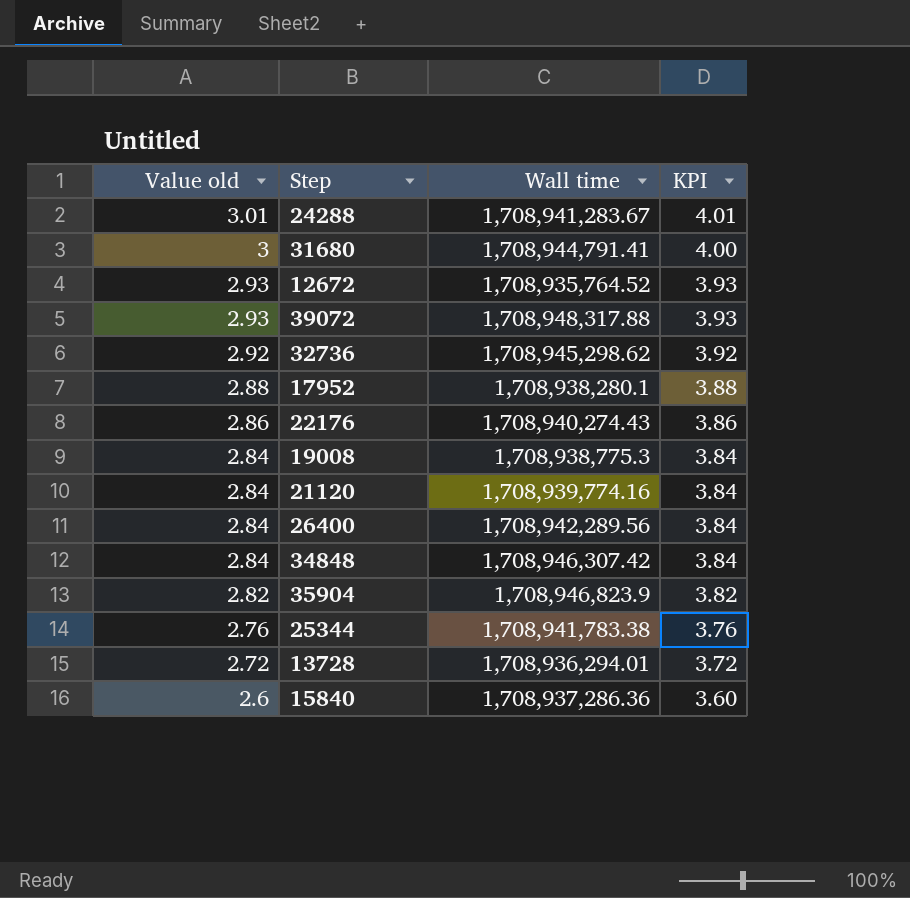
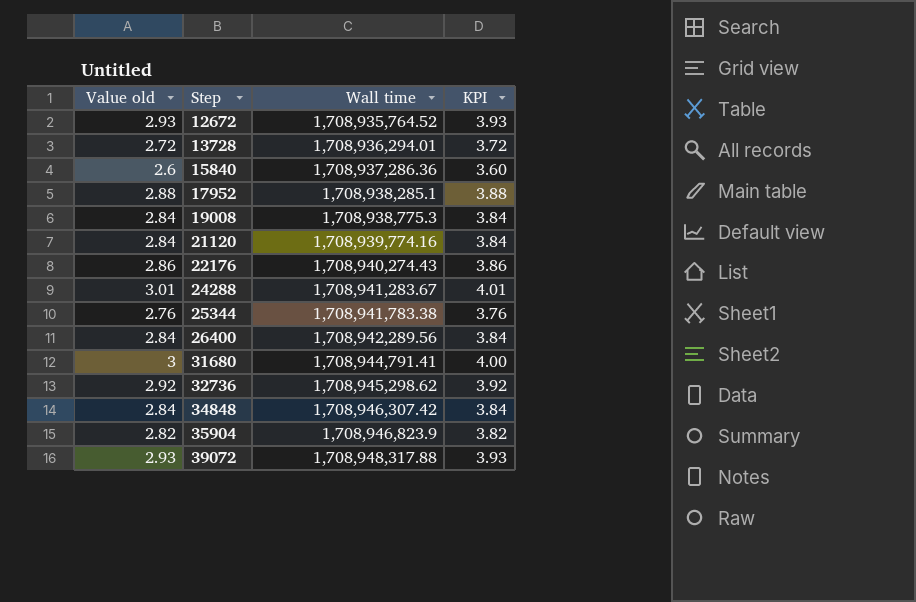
row order: Value old descending -> Step ascending
17952 | Wall time: 1,708,938,280.1 -> 1,708,938,285.1

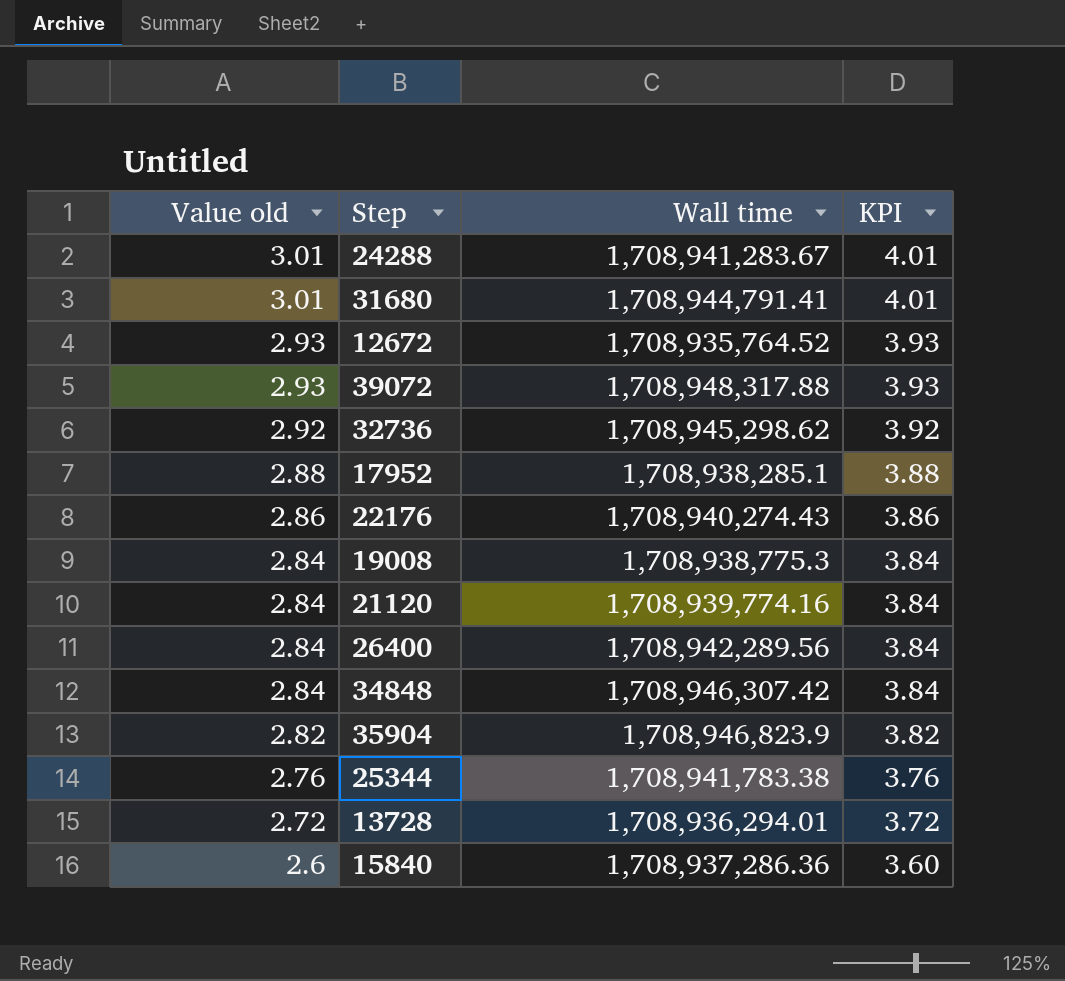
row order: Step ascending -> Value old descending
31680 | Value old: 3 -> 3.01
31680 | KPI: 4.00 -> 4.01

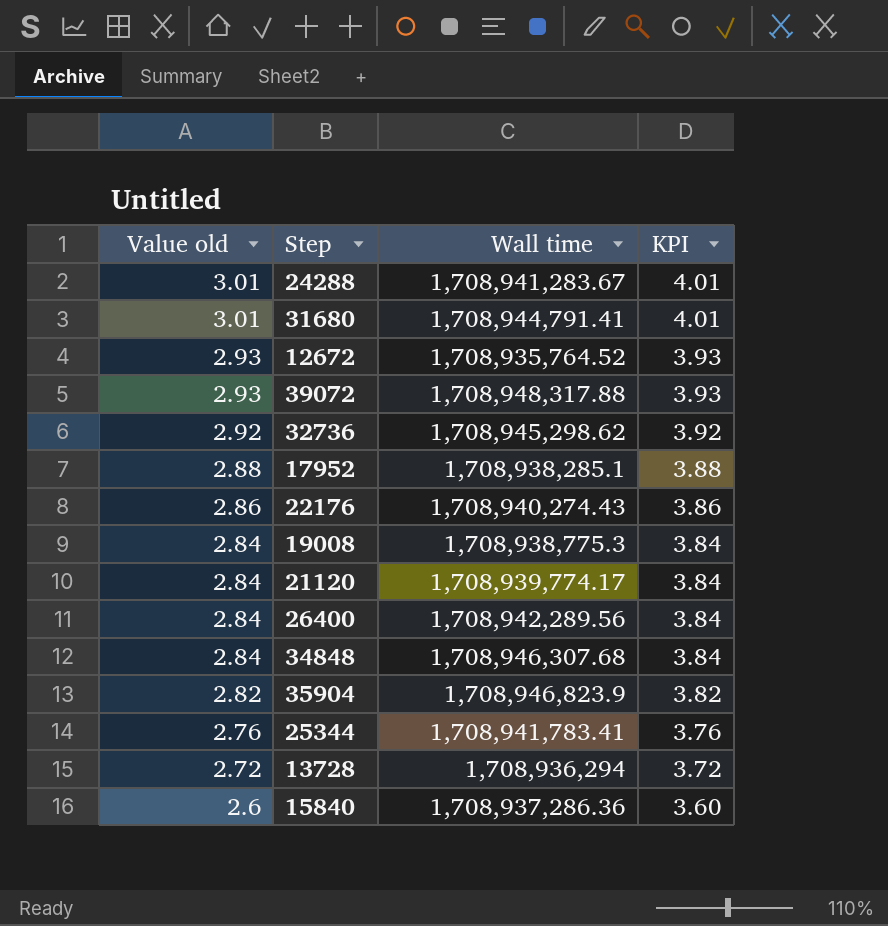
21120 | Wall time: 1,708,939,774.16 -> 1,708,939,774.17
34848 | Wall time: 1,708,946,307.42 -> 1,708,946,307.68
25344 | Wall time: 1,708,941,783.38 -> 1,708,941,783.41
13728 | Wall time: 1,708,936,294.01 -> 1,708,936,294

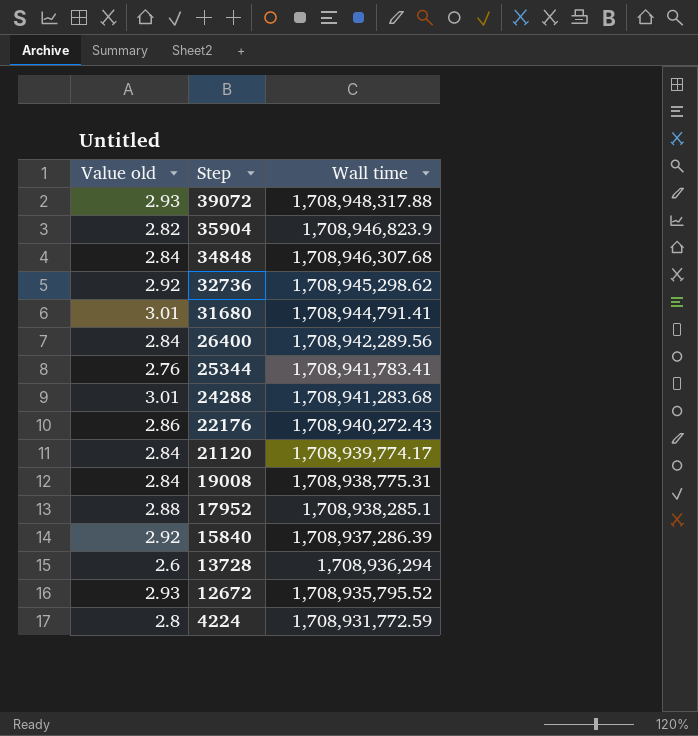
row order: Value old descending -> Step descending
column KPI | formula: [Value old] + 1 -> none
24288 | Wall time: 1,708,941,283.67 -> 1,708,941,283.68
22176 | Wall time: 1,708,940,274.43 -> 1,708,940,272.43
19008 | Wall time: 1,708,938,775.3 -> 1,708,938,775.31
15840 | Value old: 2.6 -> 2.92
15840 | Wall time: 1,708,937,286.36 -> 1,708,937,286.39
13728 | Value old: 2.72 -> 2.6
12672 | Wall time: 1,708,935,764.52 -> 1,708,935,795.52
row 4224: none -> 2.8 | 1,708,931,772.59

